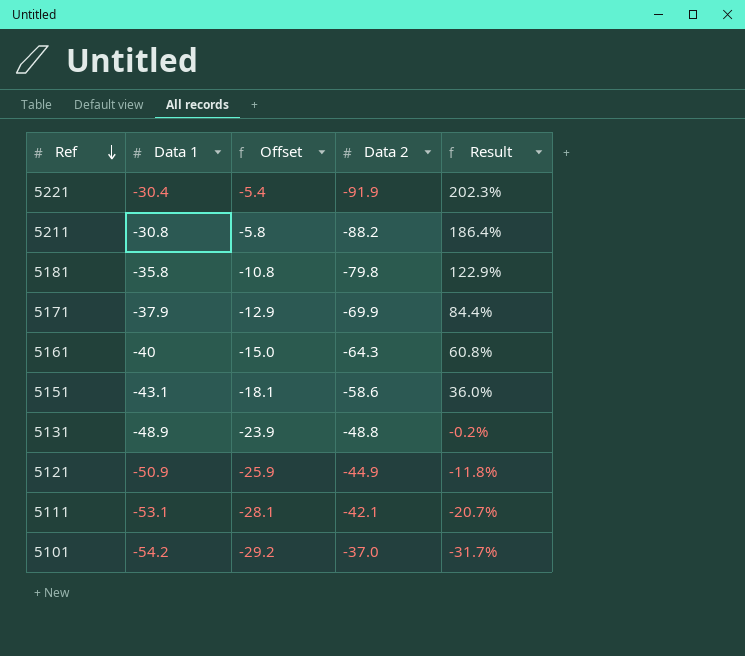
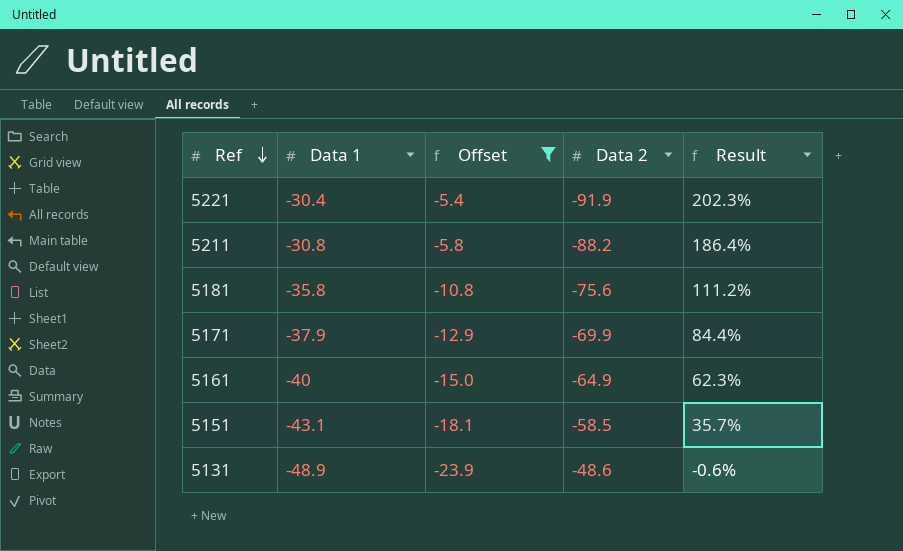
filter: none -> Offset >= -23.9
5181 | Data 2: -79.8 -> -75.6
5181 | Result: 122.9% -> 111.2%
5161 | Data 2: -64.3 -> -64.9
5161 | Result: 60.8% -> 62.3%
5151 | Data 2: -58.6 -> -58.5
5151 | Result: 36.0% -> 35.7%
5131 | Data 2: -48.8 -> -48.6
5131 | Result: -0.2% -> -0.6%

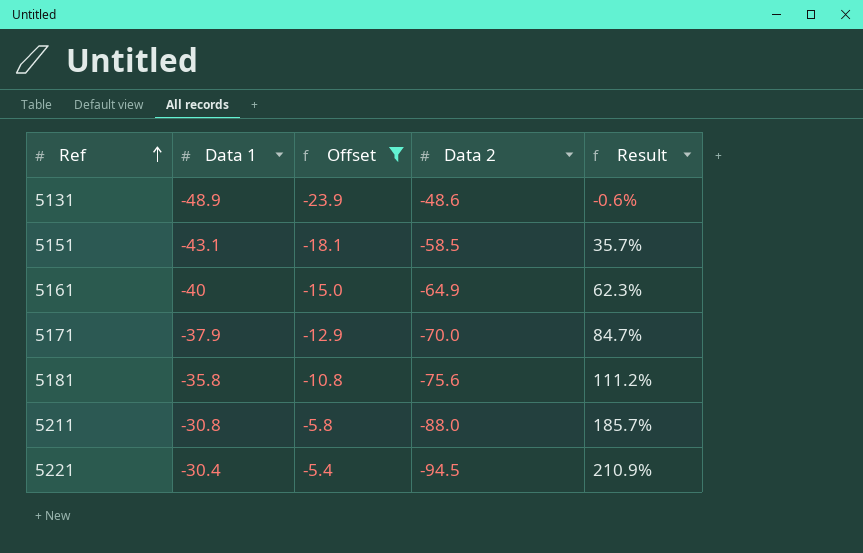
row order: Ref descending -> Ref ascending
5171 | Data 2: -69.9 -> -70.0
5171 | Result: 84.4% -> 84.7%
5211 | Data 2: -88.2 -> -88.0
5211 | Result: 186.4% -> 185.7%
5221 | Data 2: -91.9 -> -94.5
5221 | Result: 202.3% -> 210.9%

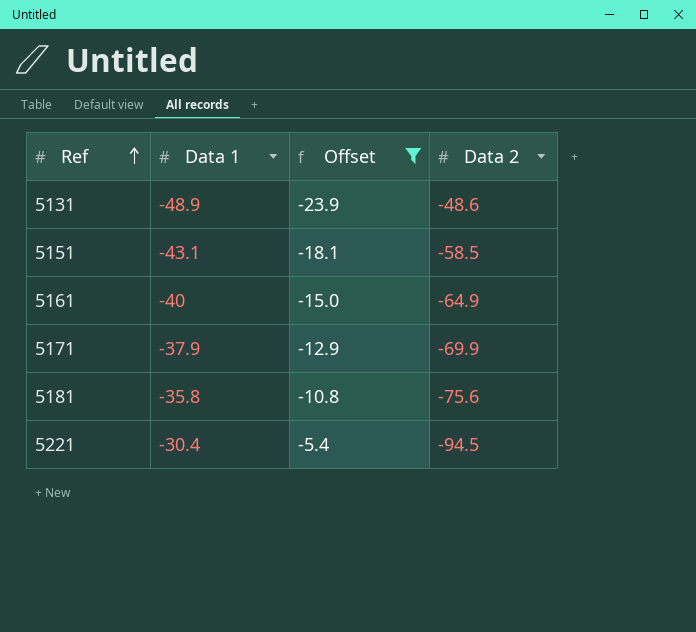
column Result | formula: ([Data 2] - [Data 1]) / [Data 1] -> none
row 5211: -30.8 | -5.8 | -88.0 | 185.7% -> none
5171 | Data 2: -70.0 -> -69.9

